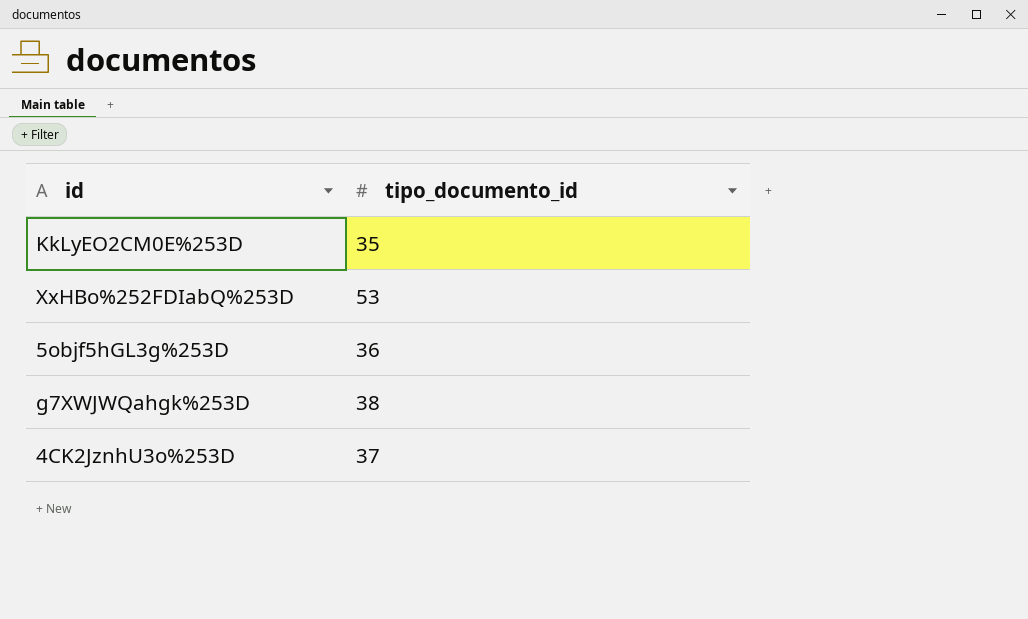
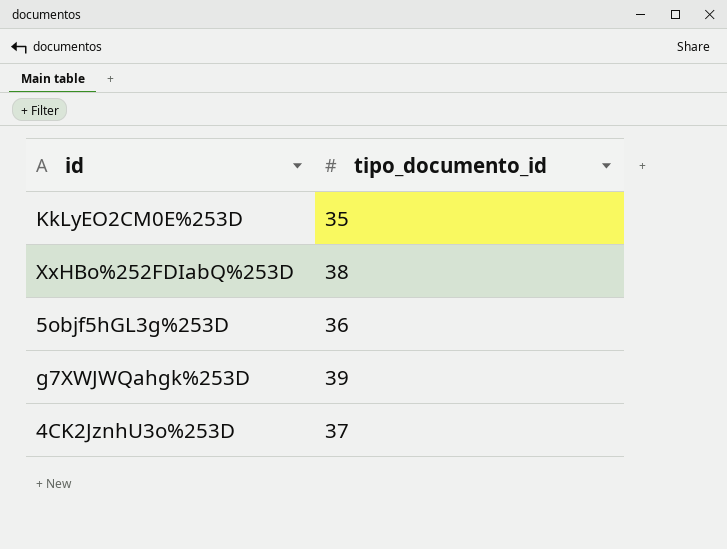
XxHBo%252FDIabQ%253D | tipo_documento_id: 53 -> 38
g7XWJWQahgk%253D | tipo_documento_id: 38 -> 39

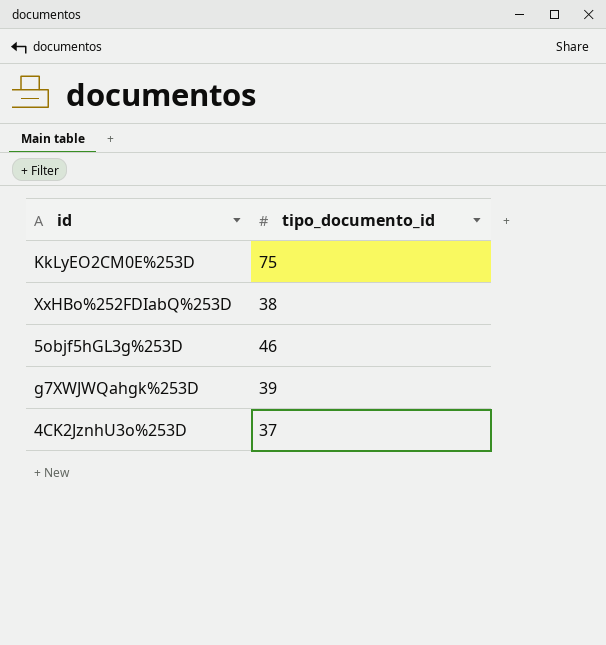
KkLyEO2CM0E%253D | tipo_documento_id: 35 -> 75
5objf5hGL3g%253D | tipo_documento_id: 36 -> 46

